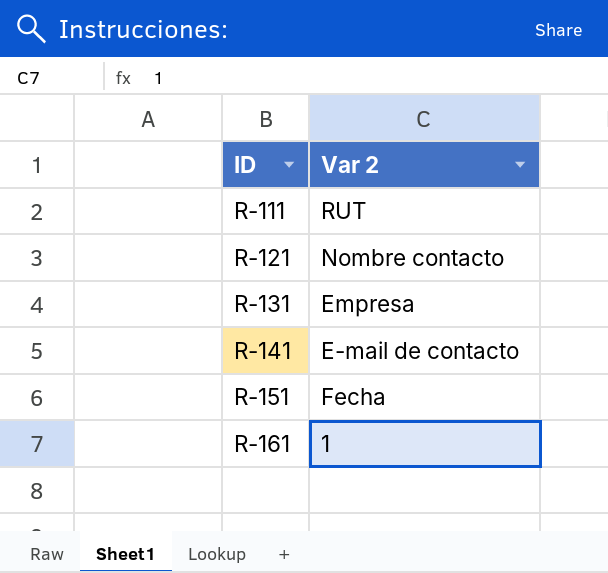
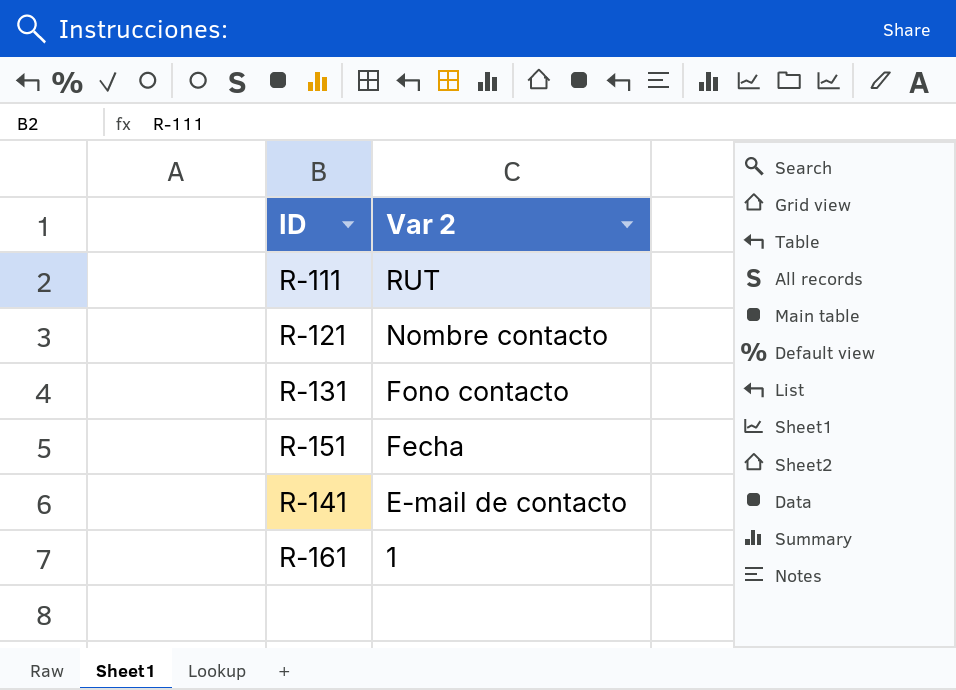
row order: ID ascending -> Var 2 descending
R-131 | Var 2: Empresa -> Fono contacto

